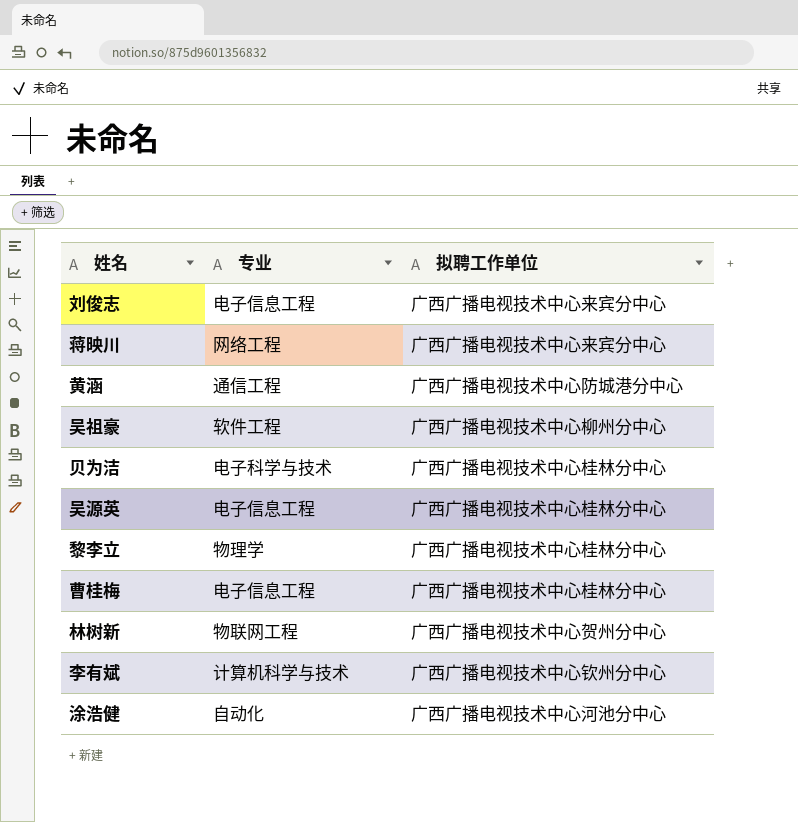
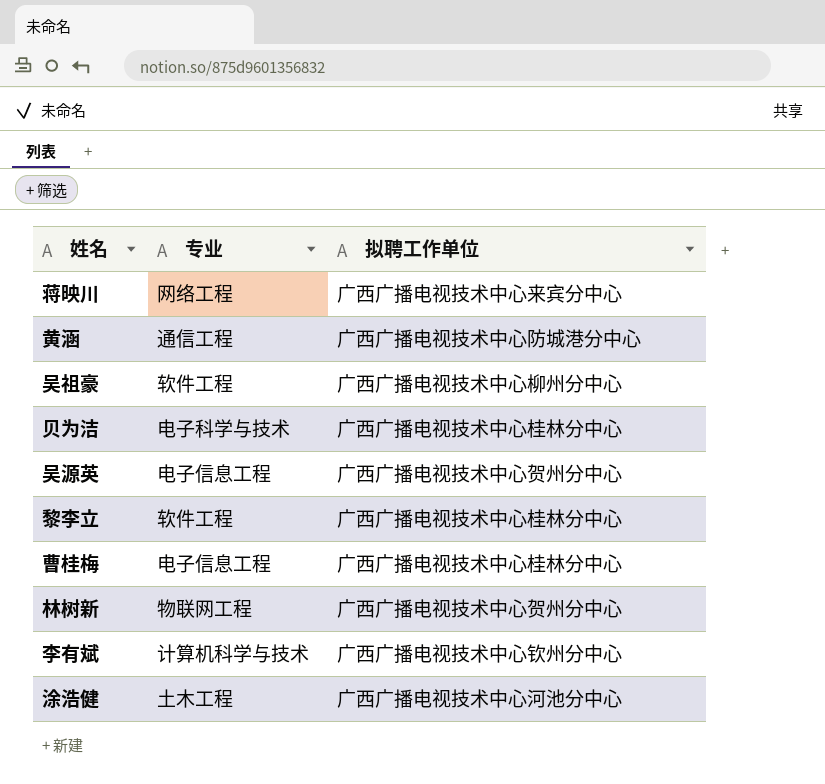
row 刘俊志: 电子信息工程 | 广西广播电视技术中心来宾分中心 -> none
吴源英 | 拟聘工作单位: 广西广播电视技术中心桂林分中心 -> 广西广播电视技术中心贺州分中心
黎李立 | 专业: 物理学 -> 软件工程
涂浩健 | 专业: 自动化 -> 土木工程

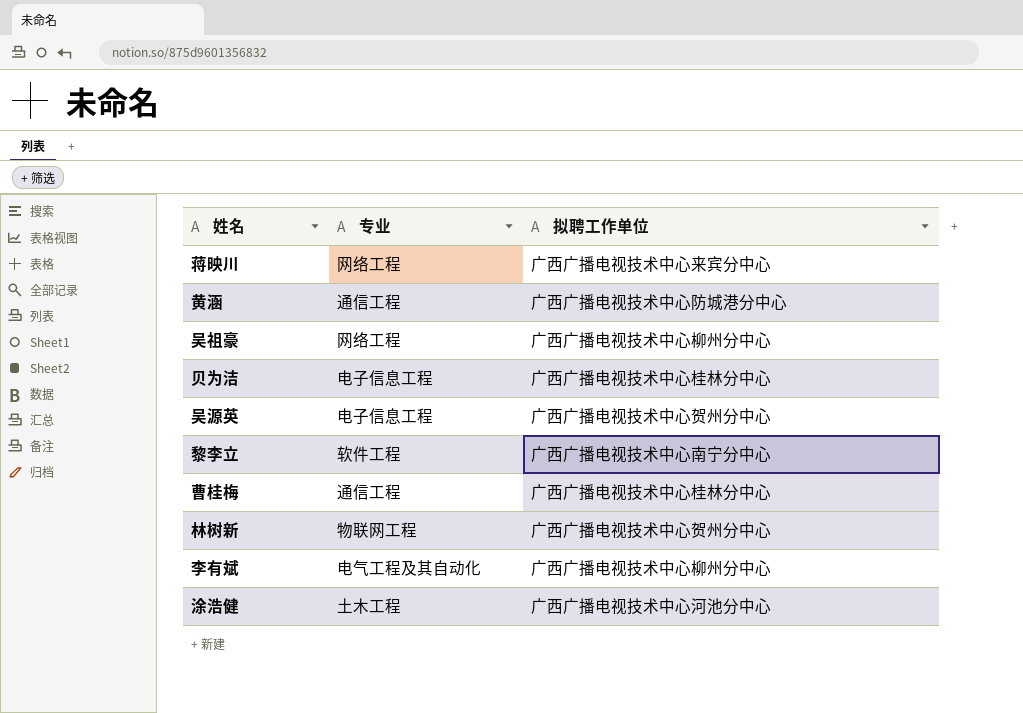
吴祖豪 | 专业: 软件工程 -> 网络工程
贝为洁 | 专业: 电子科学与技术 -> 电子信息工程
黎李立 | 拟聘工作单位: 广西广播电视技术中心桂林分中心 -> 广西广播电视技术中心南宁分中心
曹桂梅 | 专业: 电子信息工程 -> 通信工程
李有斌 | 专业: 计算机科学与技术 -> 电气工程及其自动化
李有斌 | 拟聘工作单位: 广西广播电视技术中心钦州分中心 -> 广西广播电视技术中心柳州分中心

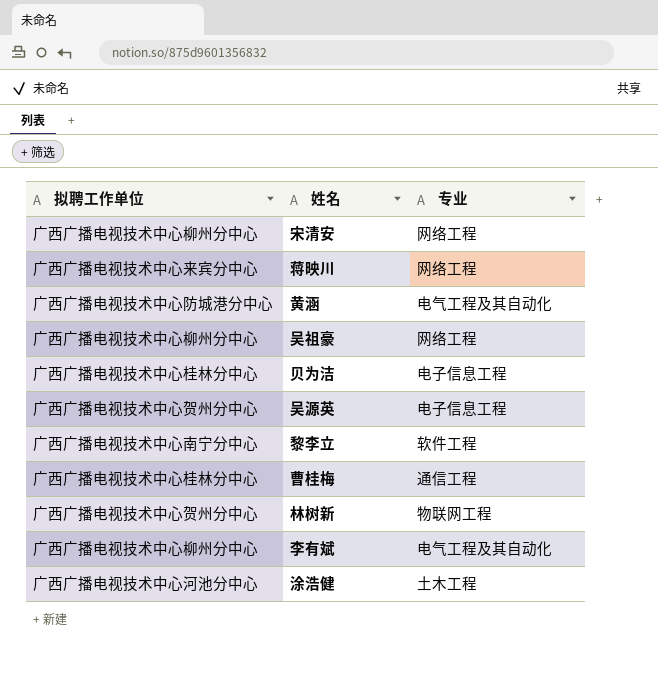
column 拟聘工作单位 | position: 3 -> 1
row 宋清安: none -> 广西广播电视技术中心柳州分中心 | 网络工程
黄涵 | 专业: 通信工程 -> 电气工程及其自动化

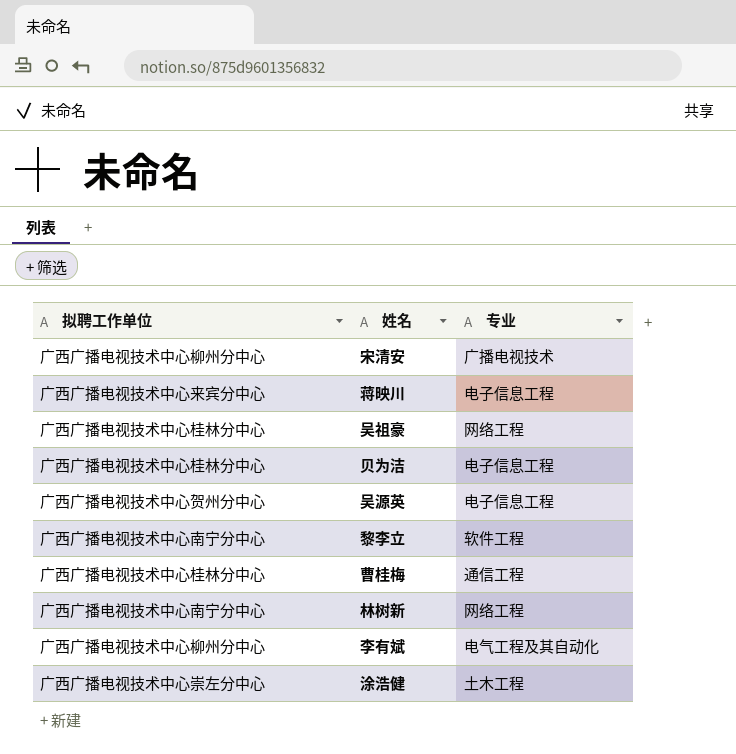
row 黄涵: 广西广播电视技术中心防城港分中心 | 电气工程及其自动化 -> none
宋清安 | 专业: 网络工程 -> 广播电视技术
蒋映川 | 专业: 网络工程 -> 电子信息工程
吴祖豪 | 拟聘工作单位: 广西广播电视技术中心柳州分中心 -> 广西广播电视技术中心桂林分中心
林树新 | 拟聘工作单位: 广西广播电视技术中心贺州分中心 -> 广西广播电视技术中心南宁分中心
林树新 | 专业: 物联网工程 -> 网络工程
涂浩健 | 拟聘工作单位: 广西广播电视技术中心河池分中心 -> 广西广播电视技术中心崇左分中心

